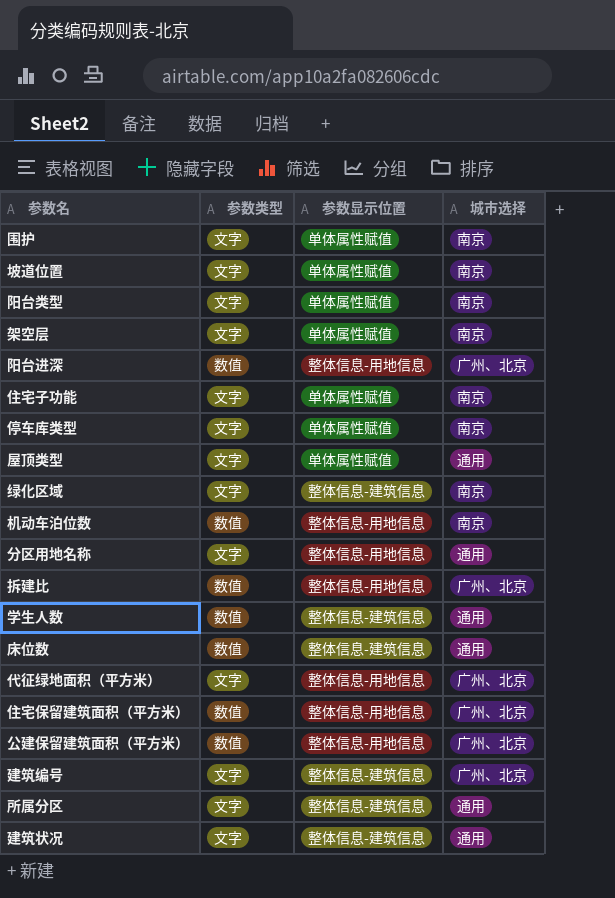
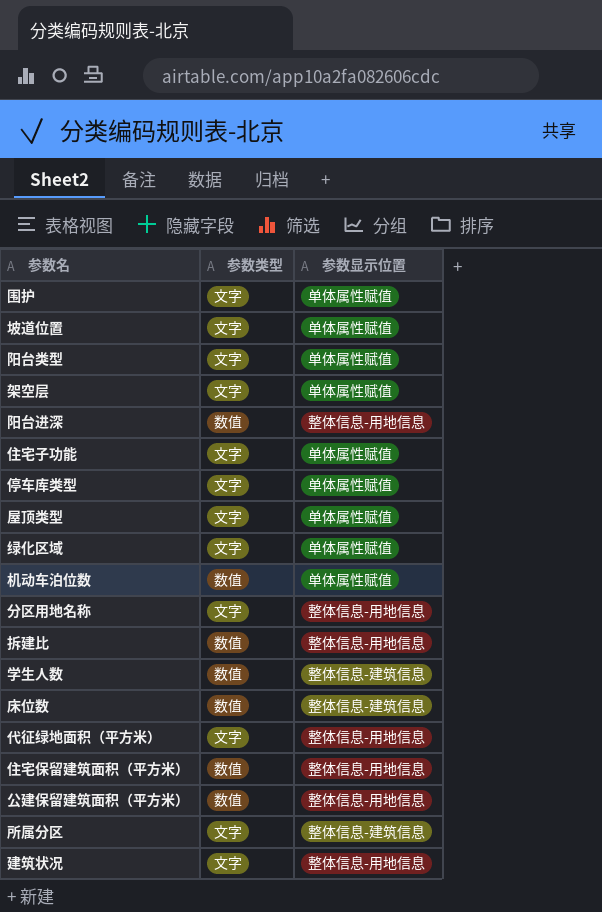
column 城市选择 | position: 4 -> none
row 建筑编号: 文字 | 整体信息-建筑信息 | 广州、北京 -> none
绿化区域 | 参数显示位置: 整体信息-建筑信息 -> 单体属性赋值
机动车泊位数 | 参数显示位置: 整体信息-用地信息 -> 单体属性赋值
建筑状况 | 参数显示位置: 整体信息-建筑信息 -> 整体信息-用地信息

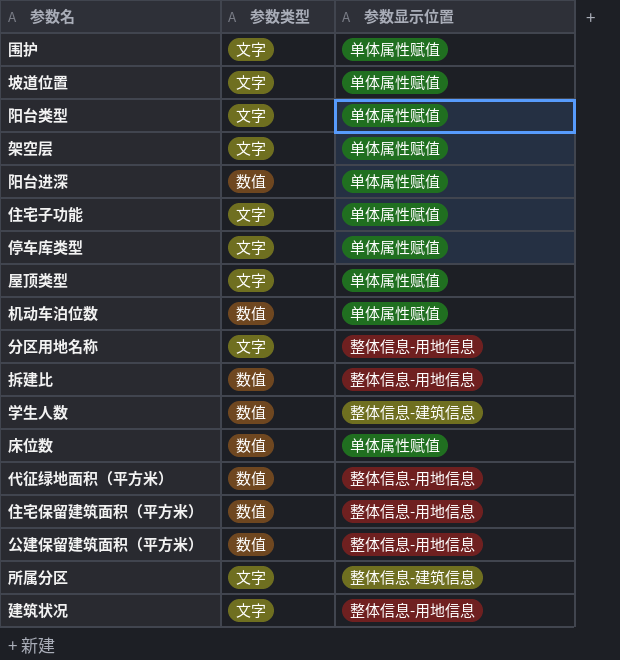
row 绿化区域: 文字 | 单体属性赋值 -> none
阳台进深 | 参数显示位置: 整体信息-用地信息 -> 单体属性赋值
床位数 | 参数显示位置: 整体信息-建筑信息 -> 单体属性赋值
代征绿地面积（平方米） | 参数类型: 文字 -> 数值

